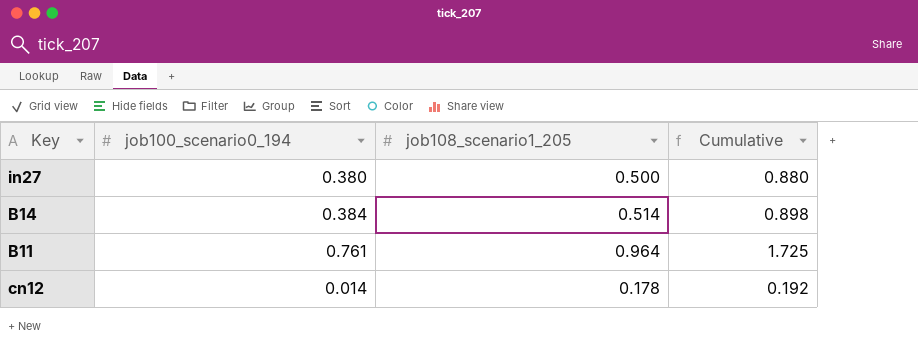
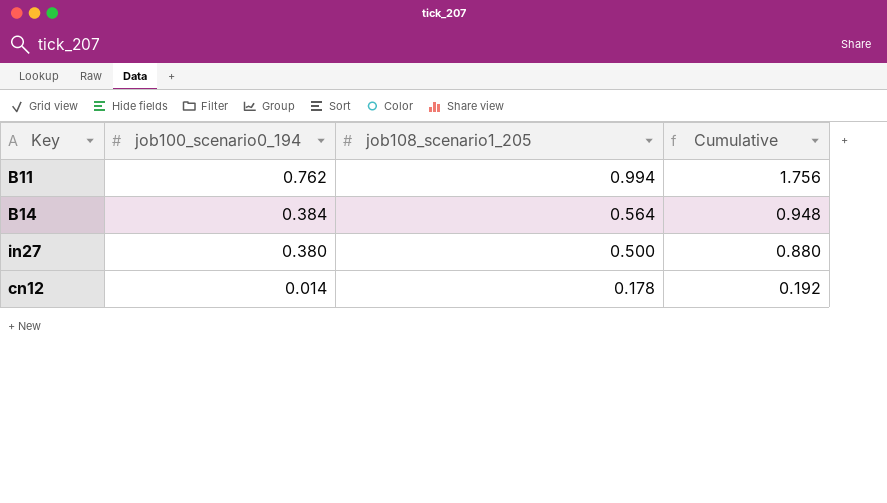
row order: none -> job100_scenario0_194 descending
B11 | job100_scenario0_194: 0.761 -> 0.762
B11 | job108_scenario1_205: 0.964 -> 0.994
B11 | Cumulative: 1.725 -> 1.756
B14 | job108_scenario1_205: 0.514 -> 0.564
B14 | Cumulative: 0.898 -> 0.948

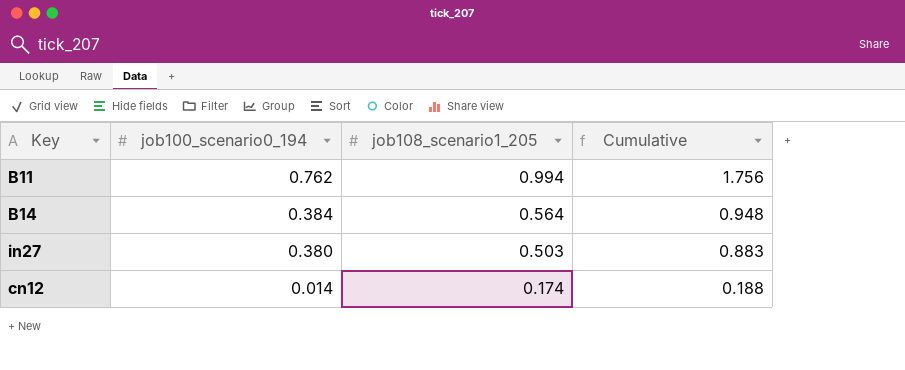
in27 | job108_scenario1_205: 0.500 -> 0.503
in27 | Cumulative: 0.880 -> 0.883
cn12 | job108_scenario1_205: 0.178 -> 0.174
cn12 | Cumulative: 0.192 -> 0.188

